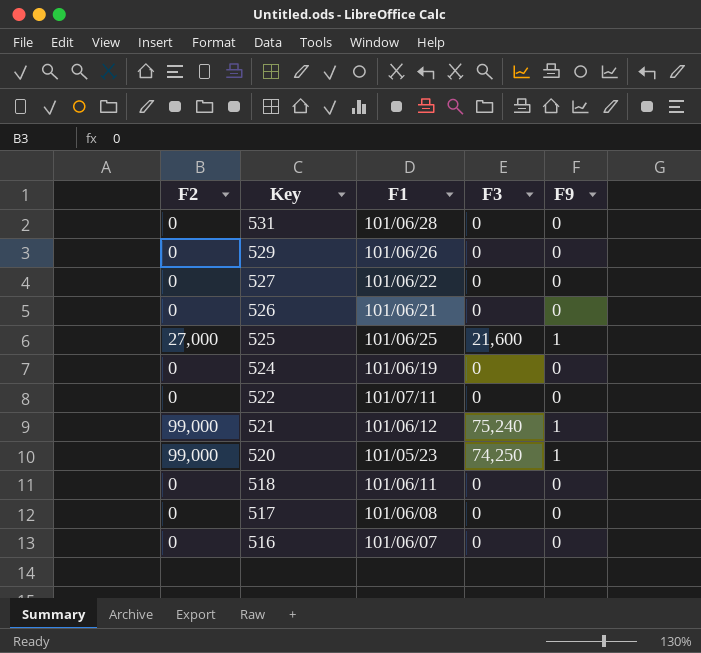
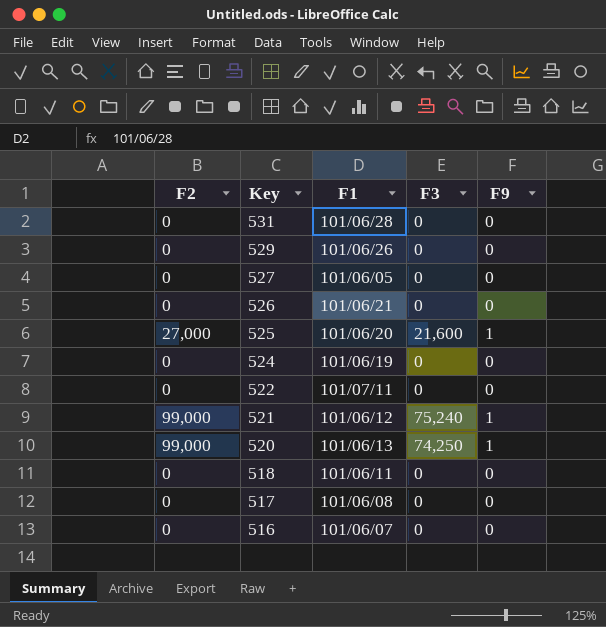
527 | F1: 101/06/22 -> 101/06/05
525 | F1: 101/06/25 -> 101/06/20
520 | F1: 101/05/23 -> 101/06/13

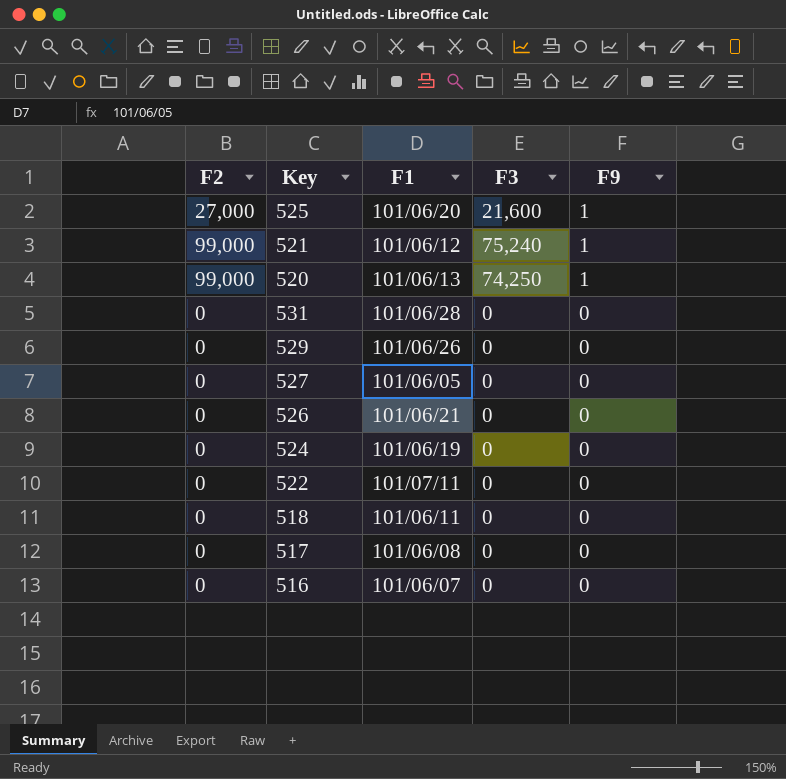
row order: Key descending -> F9 descending

